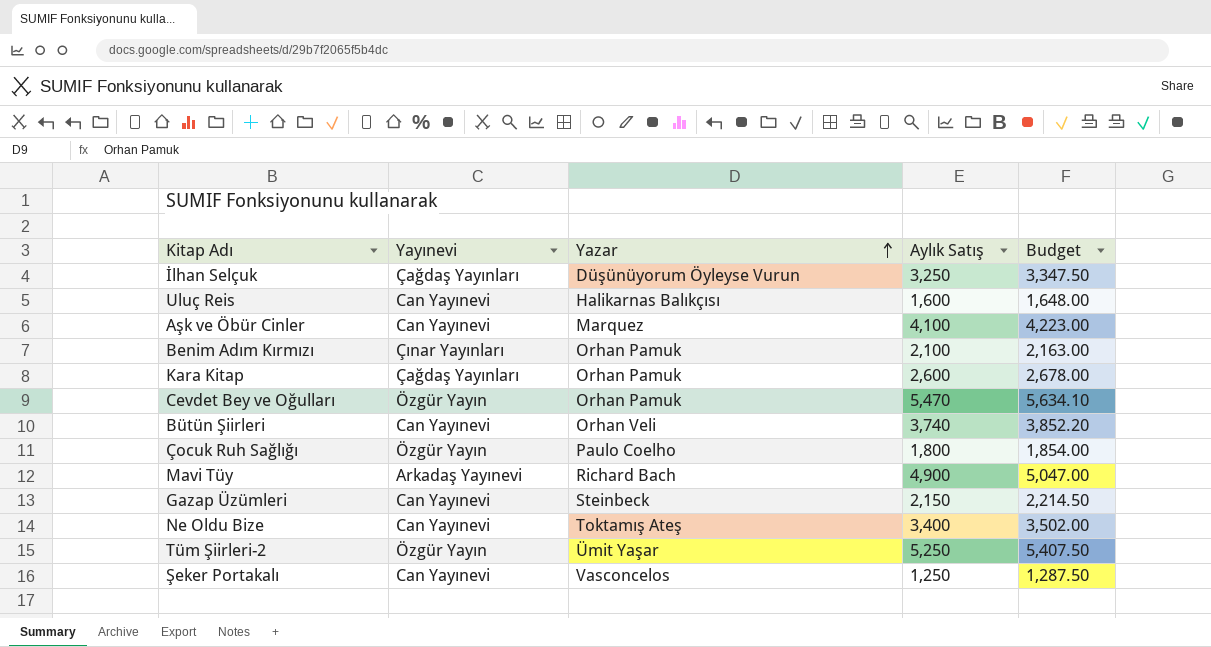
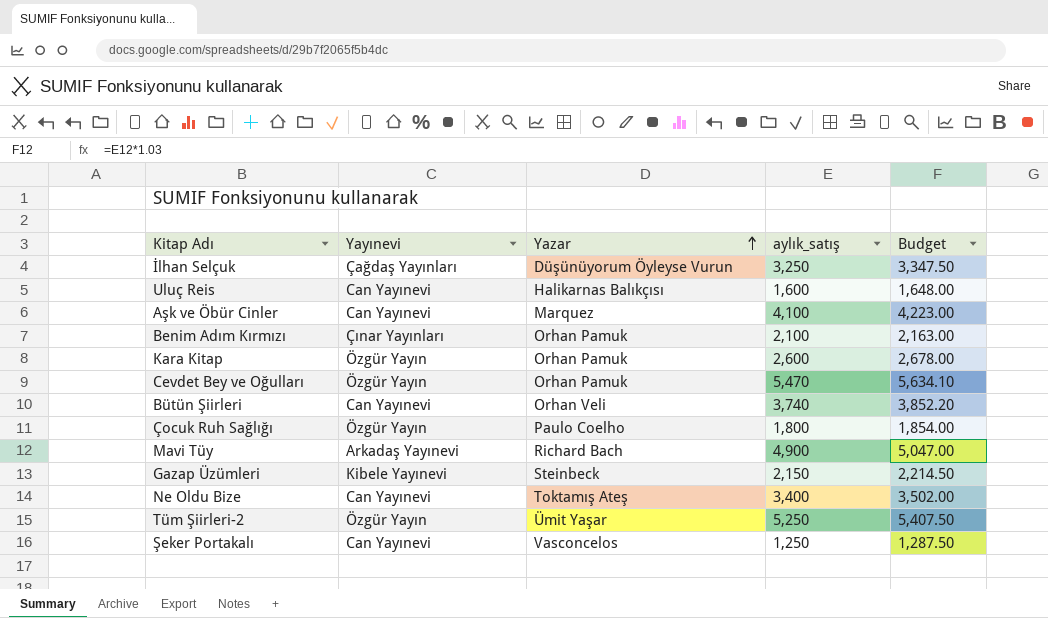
column name: Aylık Satış -> aylık_satış
Kara Kitap | Yayınevi: Çağdaş Yayınları -> Özgür Yayın
Gazap Üzümleri | Yayınevi: Can Yayınevi -> Kibele Yayınevi

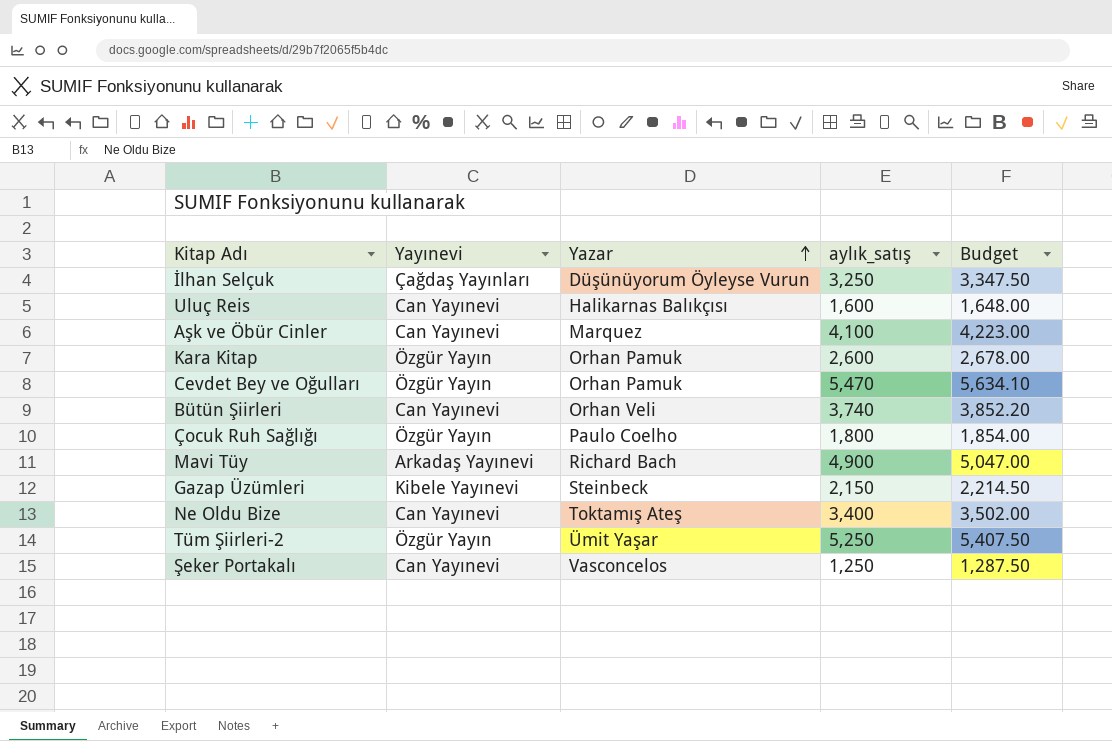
row Benim Adım Kırmızı: Çınar Yayınları | Orhan Pamuk | 2,100 | 2,163.00 -> none

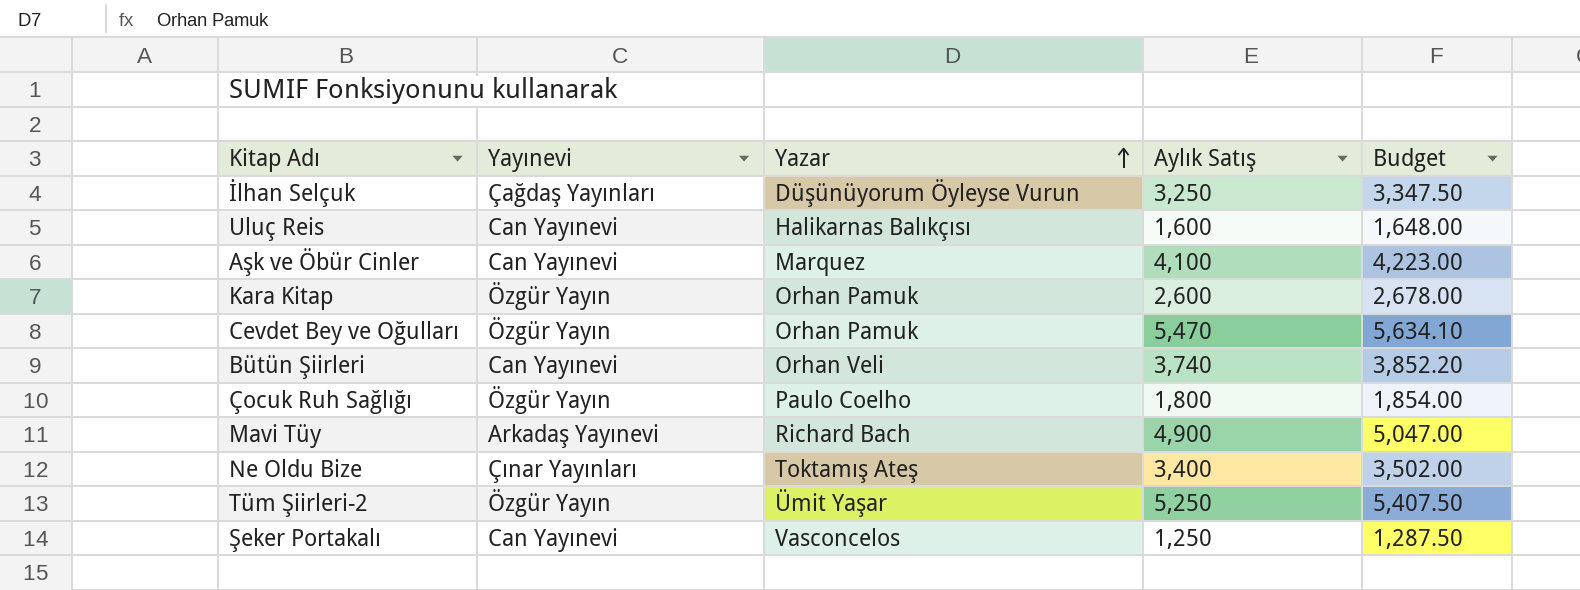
column name: aylık_satış -> Aylık Satış
row Gazap Üzümleri: Kibele Yayınevi | Steinbeck | 2,150 | 2,214.50 -> none
Ne Oldu Bize | Yayınevi: Can Yayınevi -> Çınar Yayınları

